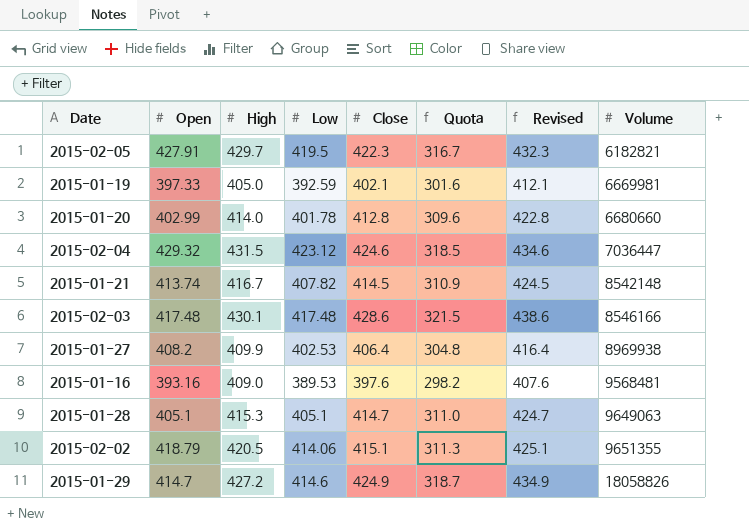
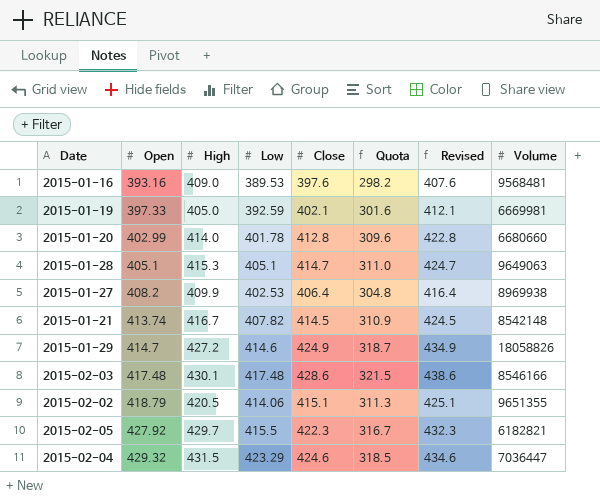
row order: Volume ascending -> Open ascending
2015-02-05 | Open: 427.91 -> 427.92
2015-02-05 | Low: 419.5 -> 415.5
2015-02-04 | Low: 423.12 -> 423.29

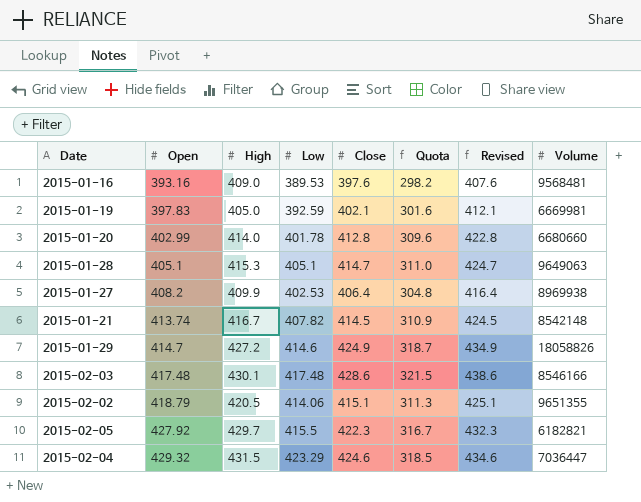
2015-01-19 | Open: 397.33 -> 397.83

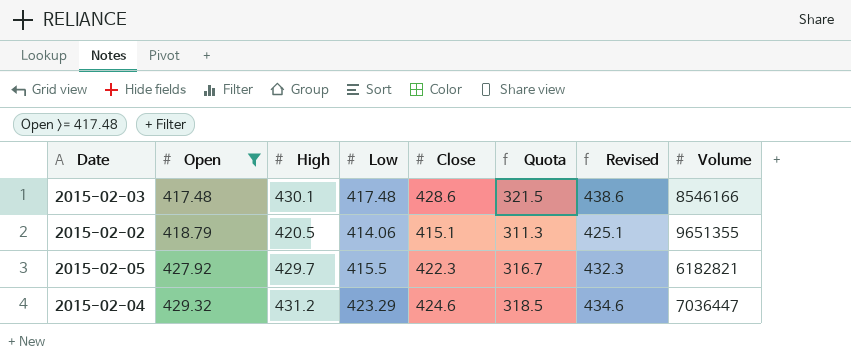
filter: none -> Open >= 417.48
2015-02-04 | High: 431.5 -> 431.2

